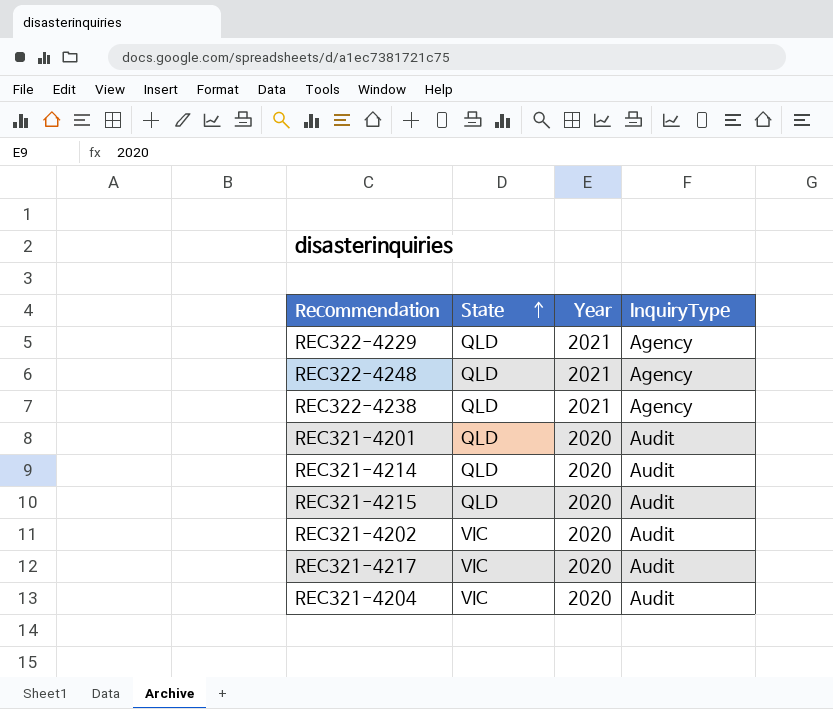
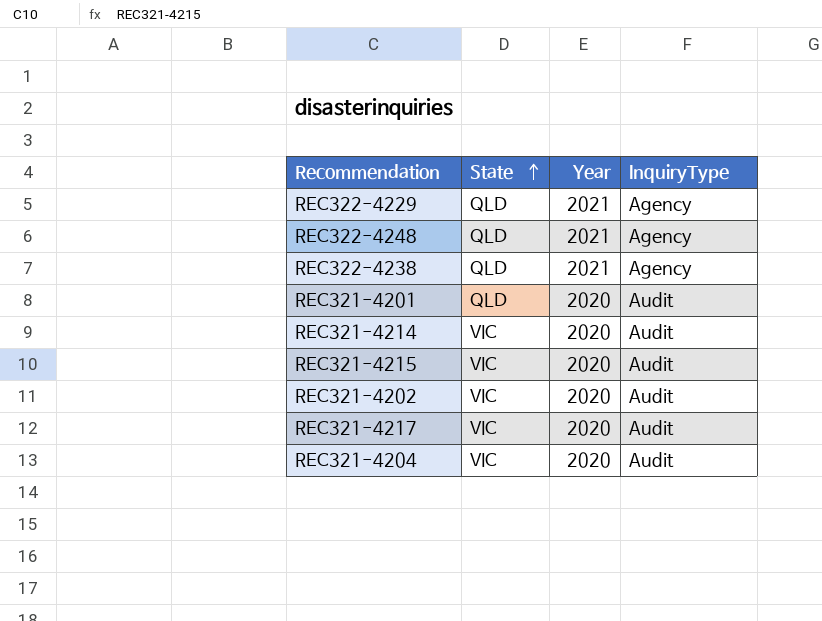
REC321-4214 | State: QLD -> VIC
REC321-4215 | State: QLD -> VIC

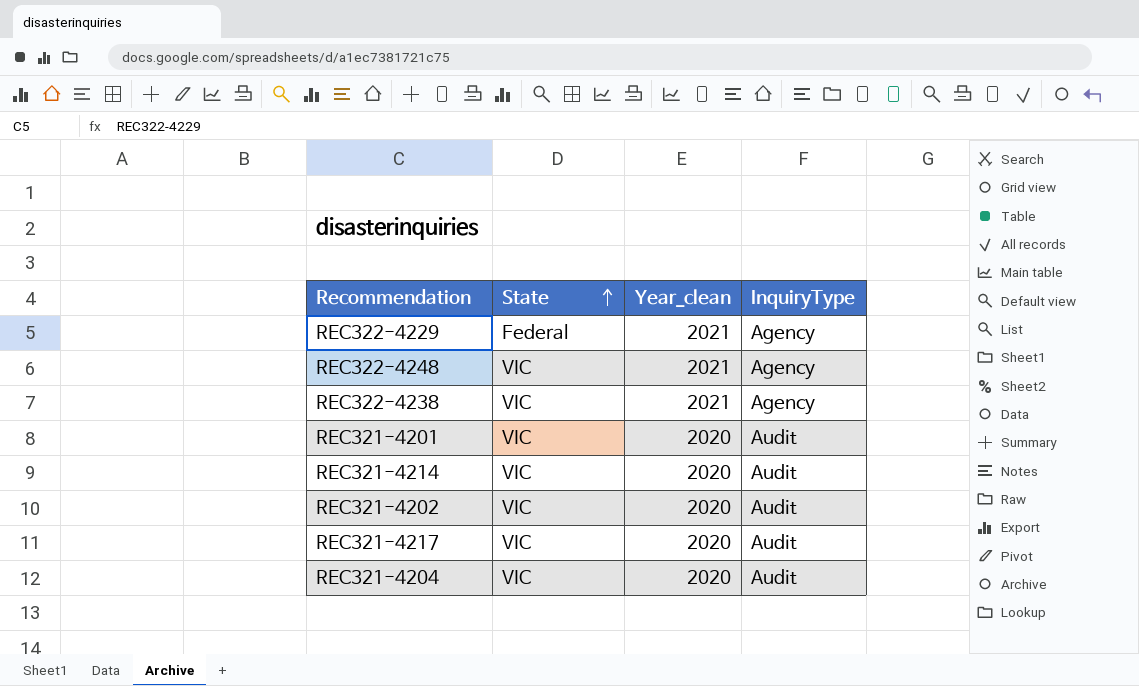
column name: Year -> Year_clean
row REC321-4215: VIC | 2020 | Audit -> none
REC322-4229 | State: QLD -> Federal
REC322-4248 | State: QLD -> VIC
REC322-4238 | State: QLD -> VIC
REC321-4201 | State: QLD -> VIC

